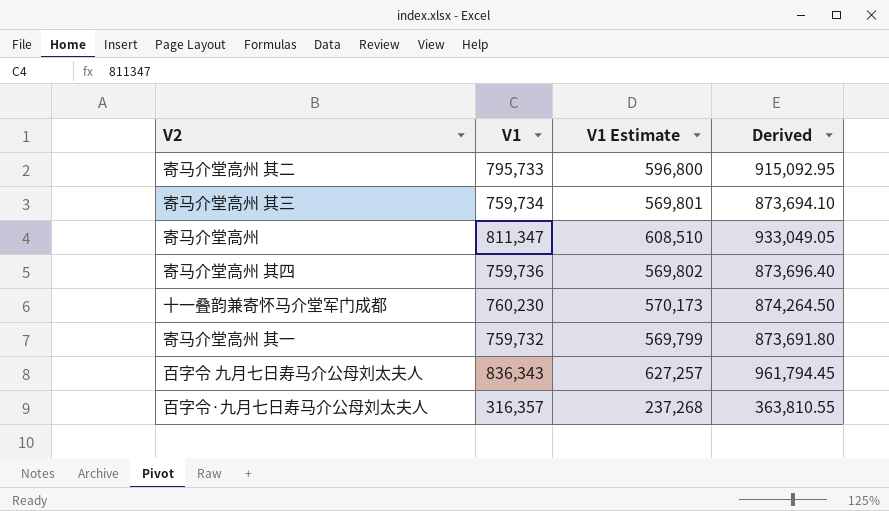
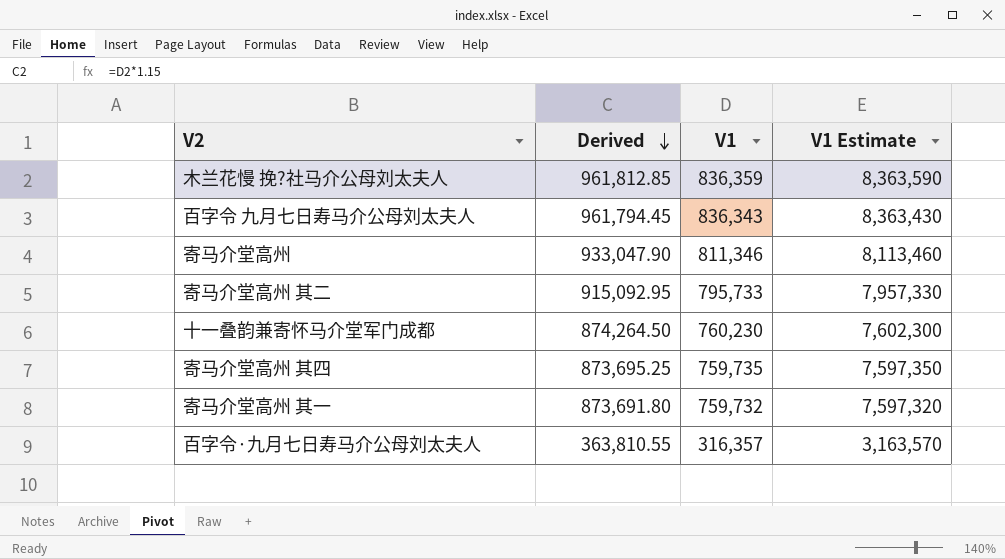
row order: none -> Derived descending
column Derived | position: 4 -> 2
column V1 Estimate | formula: [V1] * 0.75 -> [V1] * 10
row 寄马介堂高州 其三: 759,734 | 569,801 | 873,694.10 -> none
row 木兰花慢 挽?社马介公母刘太夫人: none -> 961,812.85 | 836,359 | 8,363,590
寄马介堂高州 | Derived: 933,049.05 -> 933,047.90
寄马介堂高州 | V1: 811,347 -> 811,346
寄马介堂高州 其四 | Derived: 873,696.40 -> 873,695.25
寄马介堂高州 其四 | V1: 759,736 -> 759,735

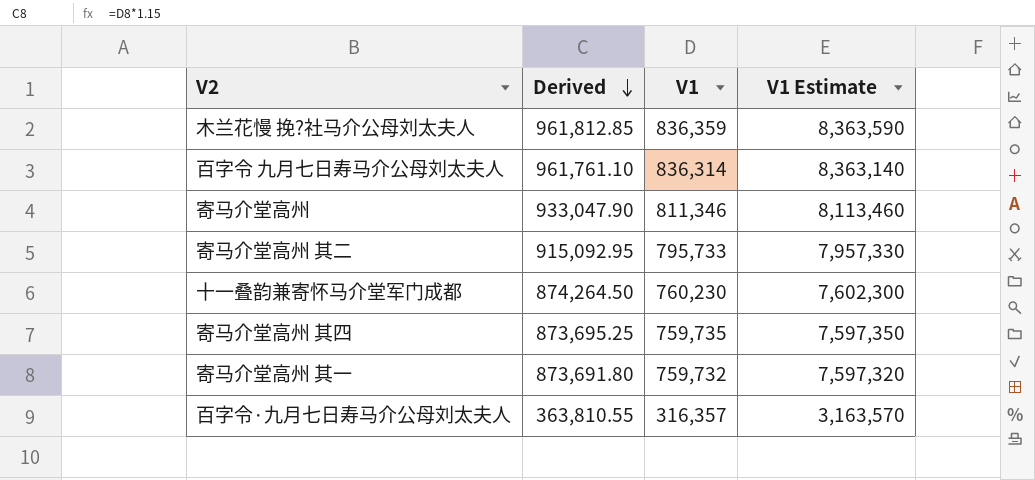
百字令 九月七日寿马介公母刘太夫人 | Derived: 961,794.45 -> 961,761.10
百字令 九月七日寿马介公母刘太夫人 | V1: 836,343 -> 836,314
百字令 九月七日寿马介公母刘太夫人 | V1 Estimate: 8,363,430 -> 8,363,140

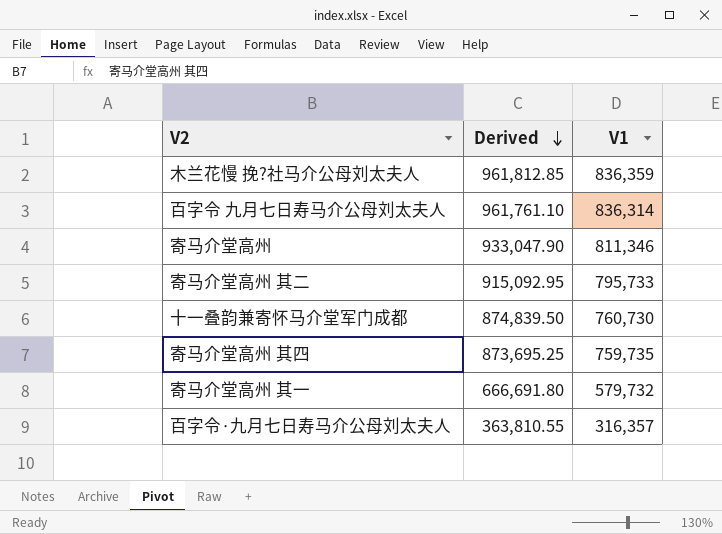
column V1 Estimate | formula: [V1] * 10 -> none
十一叠韵兼寄怀马介堂军门成都 | Derived: 874,264.50 -> 874,839.50
十一叠韵兼寄怀马介堂军门成都 | V1: 760,230 -> 760,730
寄马介堂高州 其一 | Derived: 873,691.80 -> 666,691.80
寄马介堂高州 其一 | V1: 759,732 -> 579,732

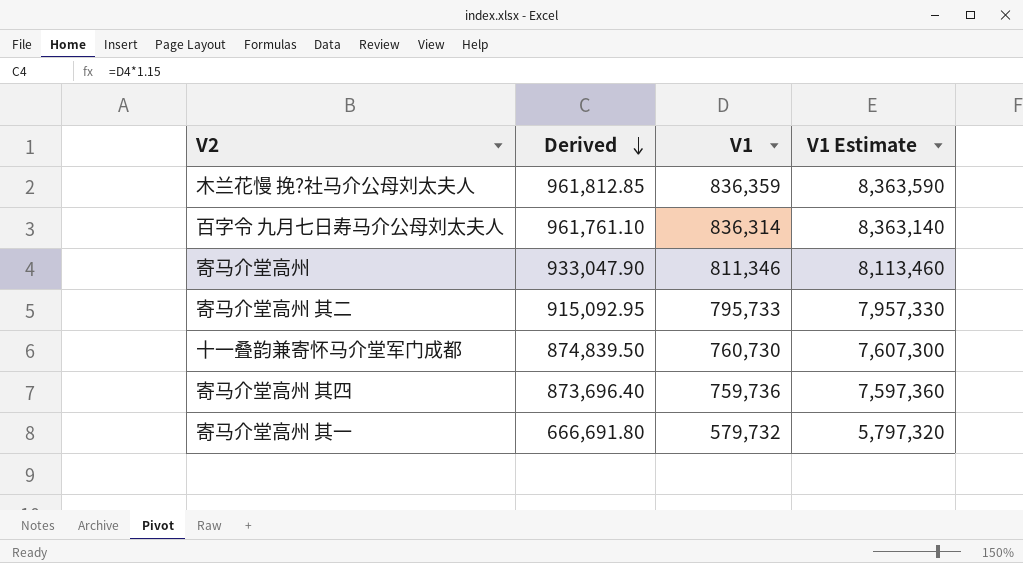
column V1 Estimate | formula: none -> [V1] * 10
row 百字令·九月七日寿马介公母刘太夫人: 363,810.55 | 316,357 -> none
寄马介堂高州 其四 | Derived: 873,695.25 -> 873,696.40
寄马介堂高州 其四 | V1: 759,735 -> 759,736

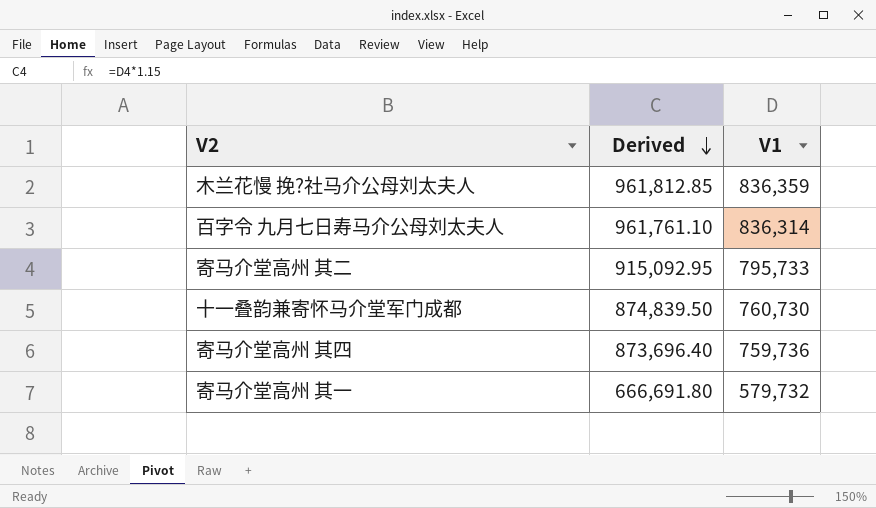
column V1 Estimate | formula: [V1] * 10 -> none
row 寄马介堂高州: 933,047.90 | 811,346 | 8,113,460 -> none

